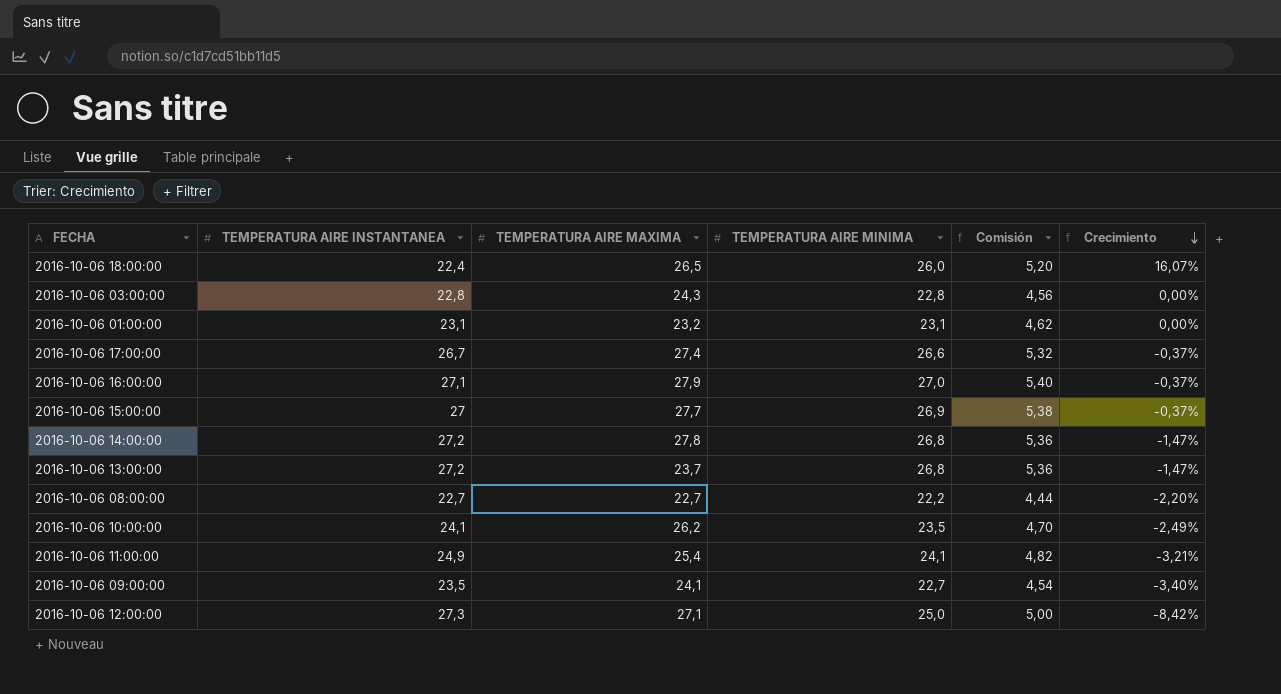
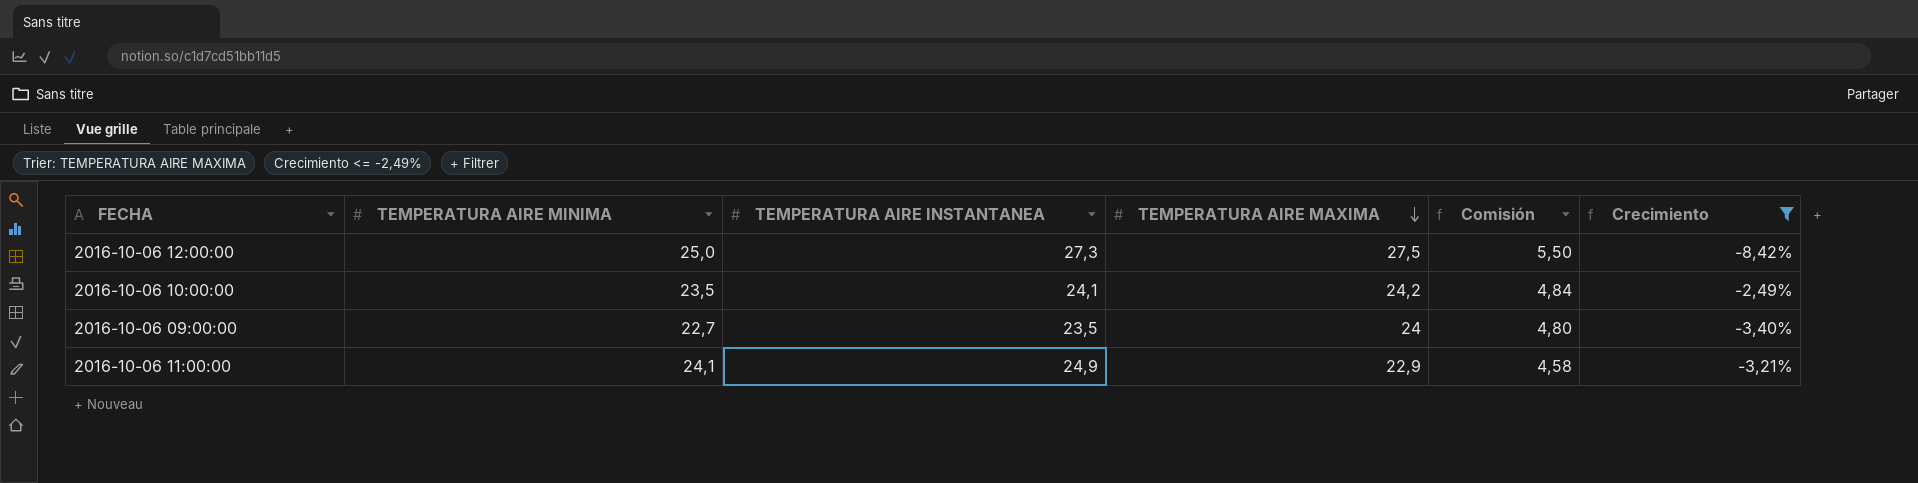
filter: none -> Crecimiento <= -2,49%
row order: Crecimiento descending -> TEMPERATURA AIRE MAXIMA descending
column TEMPERATURA AIRE MINIMA | position: 4 -> 2
column Comisión | formula: [TEMPERATURA AIRE MINIMA] * 0,2 -> [TEMPERATURA AIRE MAXIMA] * 0,2
2016-10-06 12:00:00 | TEMPERATURA AIRE MAXIMA: 27,1 -> 27,5
2016-10-06 10:00:00 | TEMPERATURA AIRE MAXIMA: 26,2 -> 24,2
2016-10-06 09:00:00 | TEMPERATURA AIRE MAXIMA: 24,1 -> 24
2016-10-06 11:00:00 | TEMPERATURA AIRE MAXIMA: 25,4 -> 22,9

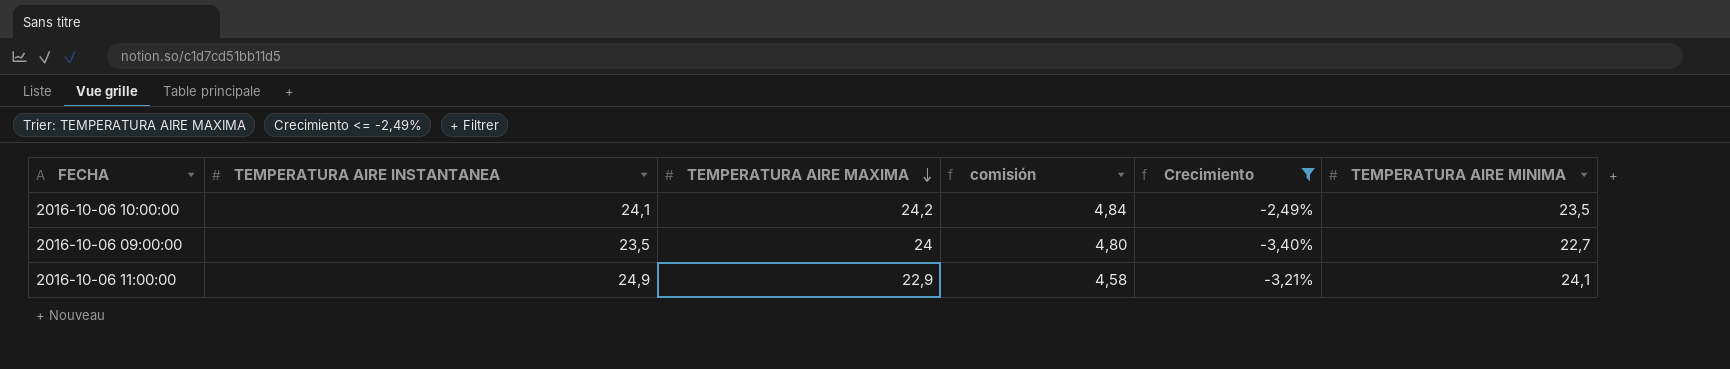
column name: Comisión -> comisión
column TEMPERATURA AIRE MINIMA | position: 2 -> 6
row 2016-10-06 12:00:00: 25,0 | 27,3 | 27,5 | 5,50 | -8,42% -> none

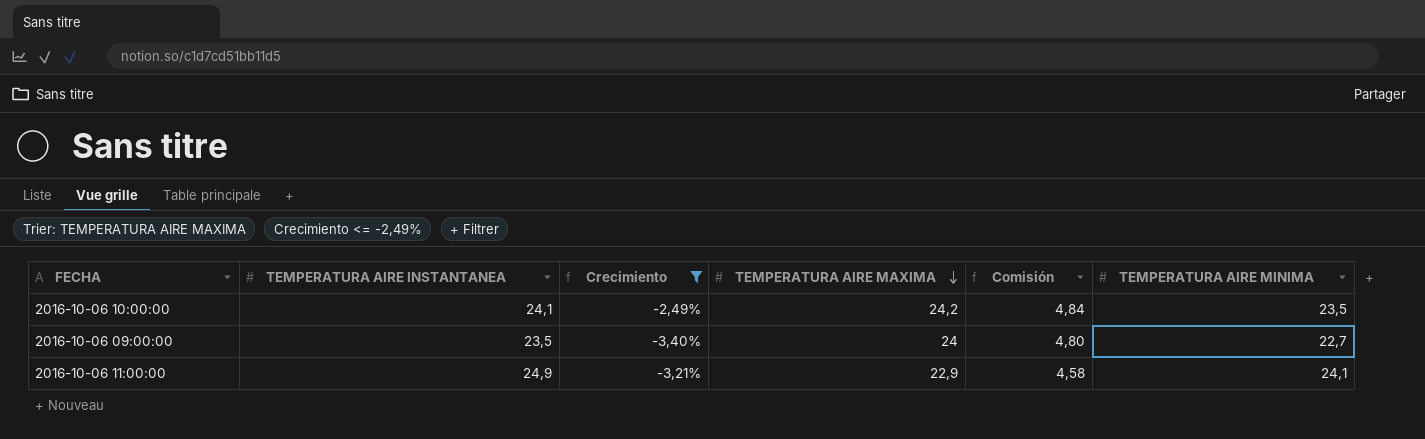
column Crecimiento | position: 5 -> 3
column name: comisión -> Comisión

